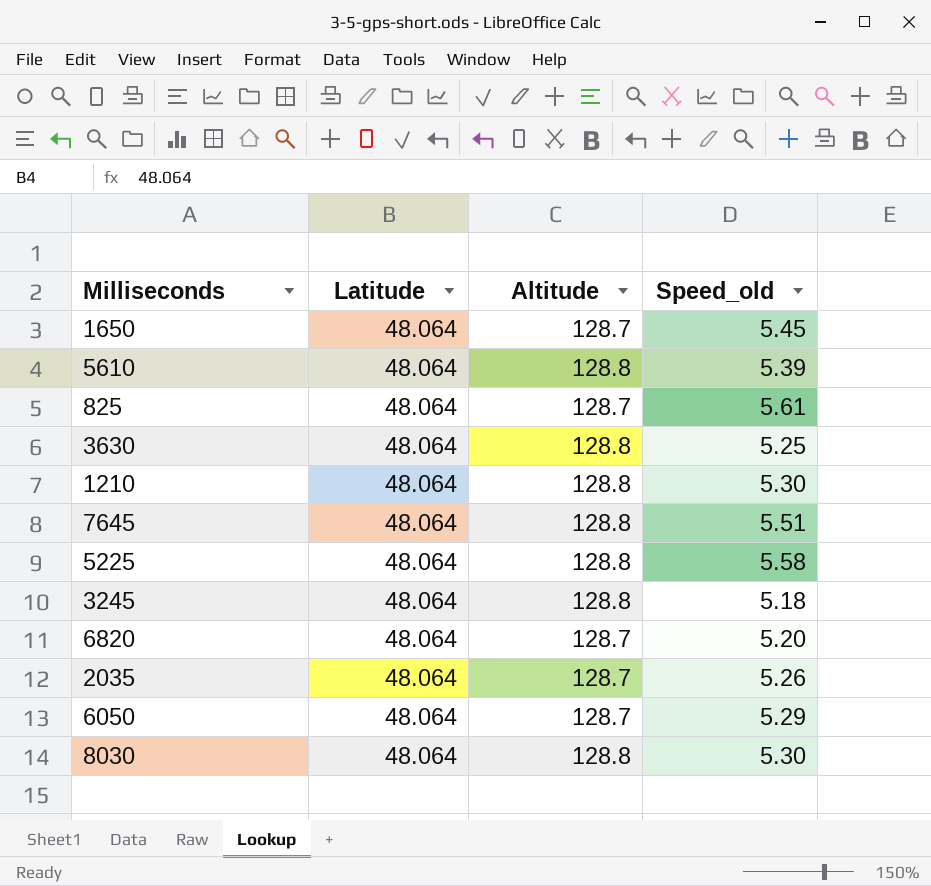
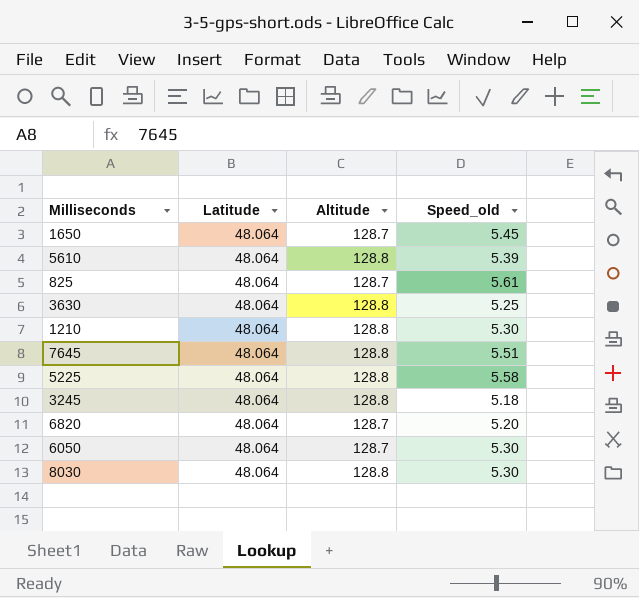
row 2035: 48.064 | 128.7 | 5.26 -> none
6050 | Speed_old: 5.29 -> 5.30

